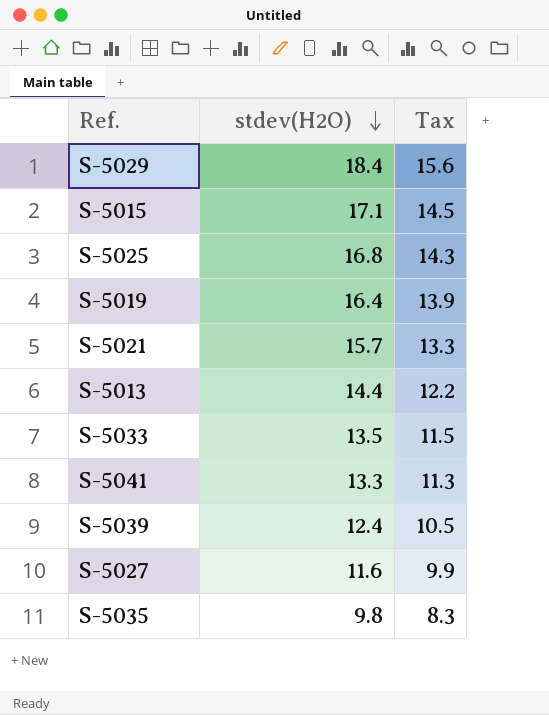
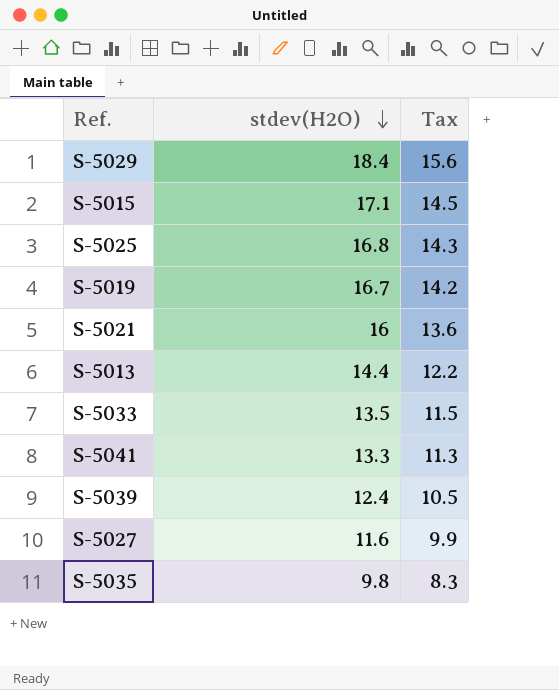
S-5019 | stdev(H2O): 16.4 -> 16.7
S-5019 | Tax: 13.9 -> 14.2
S-5021 | stdev(H2O): 15.7 -> 16
S-5021 | Tax: 13.3 -> 13.6

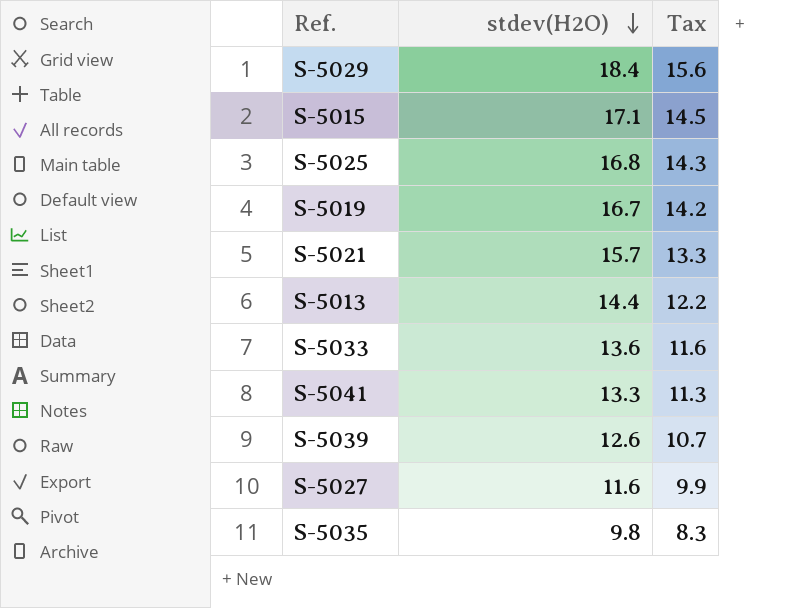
S-5021 | stdev(H2O): 16 -> 15.7
S-5021 | Tax: 13.6 -> 13.3
S-5033 | stdev(H2O): 13.5 -> 13.6
S-5033 | Tax: 11.5 -> 11.6
S-5039 | stdev(H2O): 12.4 -> 12.6
S-5039 | Tax: 10.5 -> 10.7

